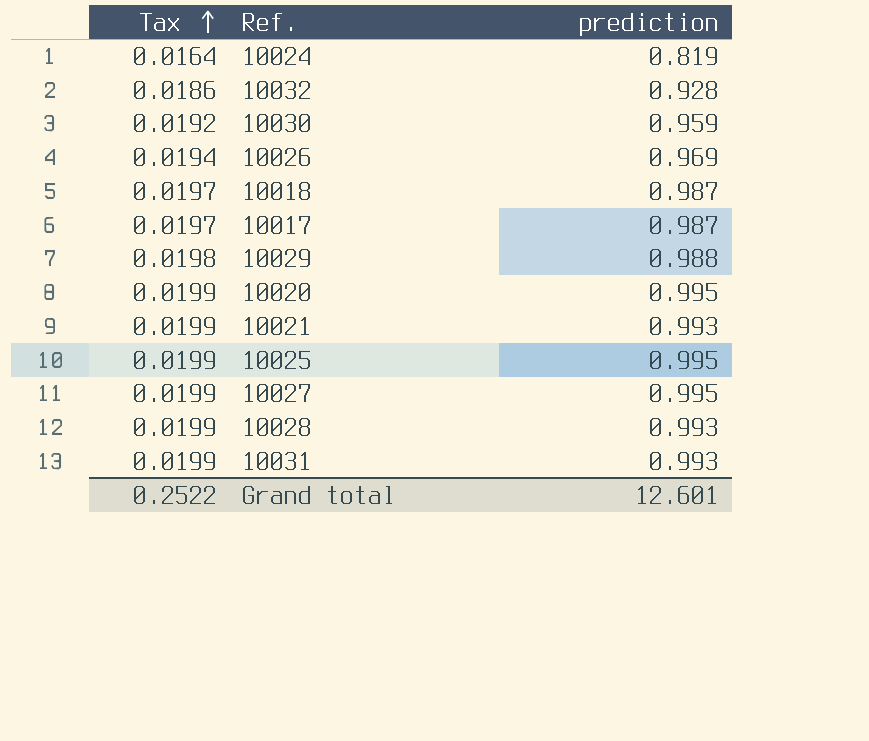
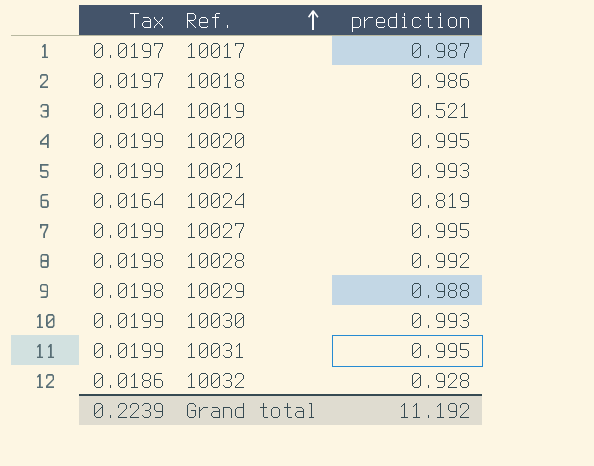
row order: Tax ascending -> Ref. ascending
row 10026: 0.0194 | 0.969 -> none
row 10025: 0.0199 | 0.995 -> none
10018 | prediction: 0.987 -> 0.986
row 10019: none -> 0.0104 | 0.521
10028 | Tax: 0.0199 -> 0.0198
10028 | prediction: 0.993 -> 0.992
10030 | Tax: 0.0192 -> 0.0199
10030 | prediction: 0.959 -> 0.993
10031 | prediction: 0.993 -> 0.995
Grand total | Tax: 0.2522 -> 0.2239
Grand total | prediction: 12.601 -> 11.192

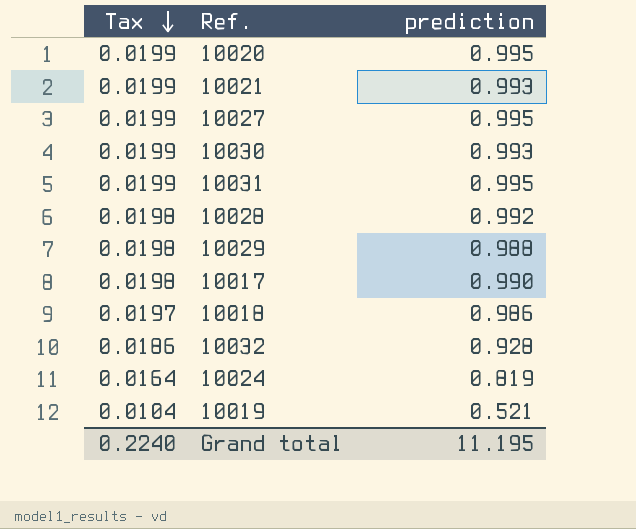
row order: Ref. ascending -> Tax descending
10017 | Tax: 0.0197 -> 0.0198
10017 | prediction: 0.987 -> 0.990
Grand total | Tax: 0.2239 -> 0.2240
Grand total | prediction: 11.192 -> 11.195

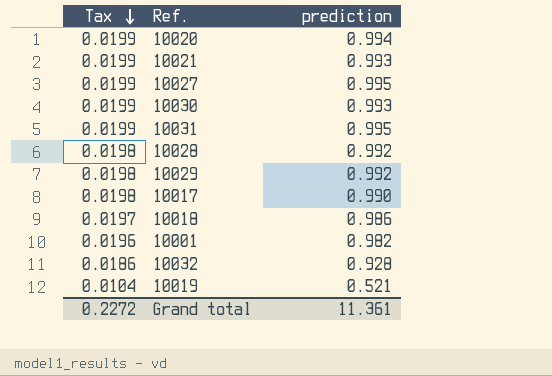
row 10024: 0.0164 | 0.819 -> none
10020 | prediction: 0.995 -> 0.994
10029 | prediction: 0.988 -> 0.992
row 10001: none -> 0.0196 | 0.982
Grand total | Tax: 0.2240 -> 0.2272
Grand total | prediction: 11.195 -> 11.361

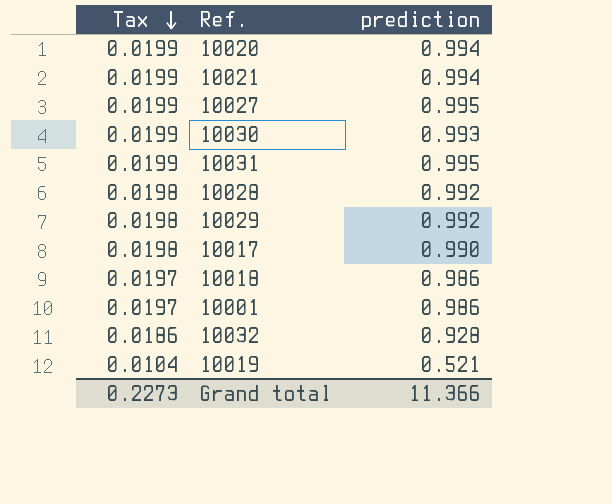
10021 | prediction: 0.993 -> 0.994
10001 | Tax: 0.0196 -> 0.0197
10001 | prediction: 0.982 -> 0.986
Grand total | Tax: 0.2272 -> 0.2273
Grand total | prediction: 11.361 -> 11.366

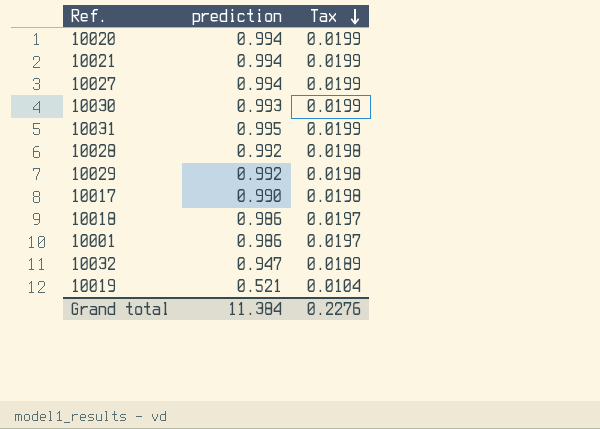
column Tax | position: 1 -> 3
10027 | prediction: 0.995 -> 0.994
10032 | prediction: 0.928 -> 0.947
10032 | Tax: 0.0186 -> 0.0189
Grand total | prediction: 11.366 -> 11.384
Grand total | Tax: 0.2273 -> 0.2276

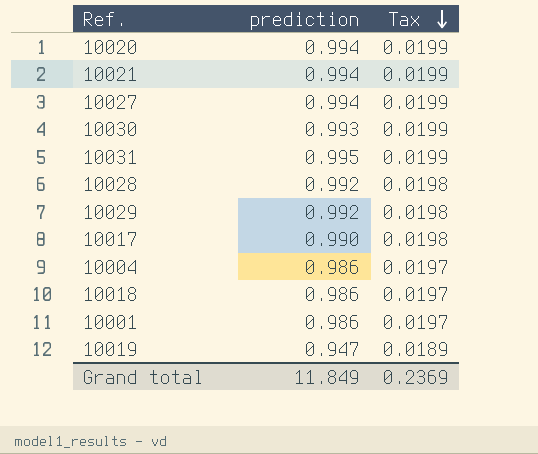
row 10032: 0.947 | 0.0189 -> none
row 10004: none -> 0.986 | 0.0197
10019 | prediction: 0.521 -> 0.947
10019 | Tax: 0.0104 -> 0.0189
Grand total | prediction: 11.384 -> 11.849
Grand total | Tax: 0.2276 -> 0.2369

